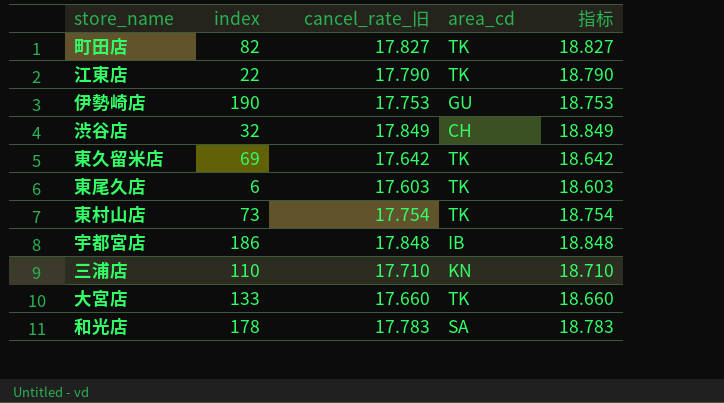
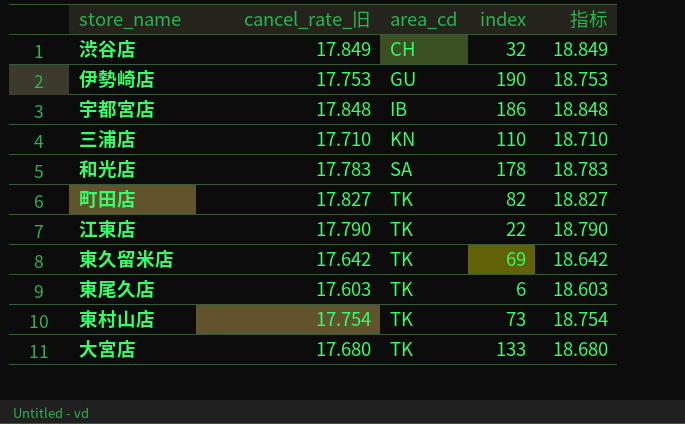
row order: none -> area_cd ascending
column index | position: 2 -> 4
大宮店 | cancel_rate_旧: 17.660 -> 17.680
大宮店 | 指标: 18.660 -> 18.680

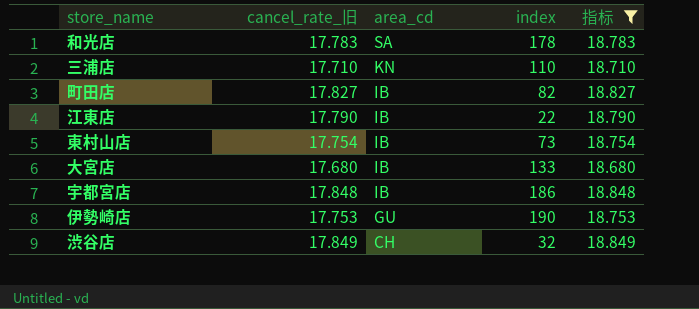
filter: none -> 指标 >= 18.680
row order: area_cd ascending -> area_cd descending
町田店 | area_cd: TK -> IB
江東店 | area_cd: TK -> IB
東村山店 | area_cd: TK -> IB
大宮店 | area_cd: TK -> IB

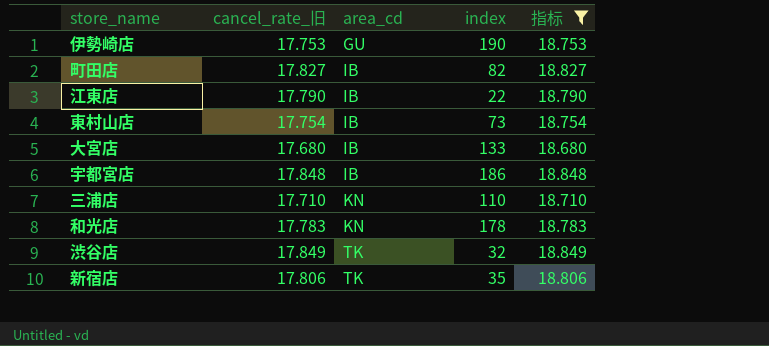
row order: area_cd descending -> area_cd ascending
和光店 | area_cd: SA -> KN
渋谷店 | area_cd: CH -> TK
row 新宿店: none -> 17.806 | TK | 35 | 18.806

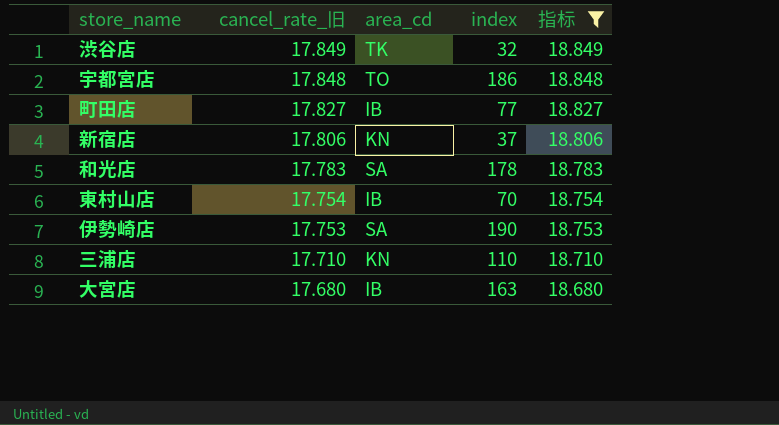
row order: area_cd ascending -> cancel_rate_旧 descending
row 江東店: 17.790 | IB | 22 | 18.790 -> none
宇都宮店 | area_cd: IB -> TO
町田店 | index: 82 -> 77
新宿店 | area_cd: TK -> KN
新宿店 | index: 35 -> 37
和光店 | area_cd: KN -> SA
東村山店 | index: 73 -> 70
伊勢崎店 | area_cd: GU -> SA
大宮店 | index: 133 -> 163

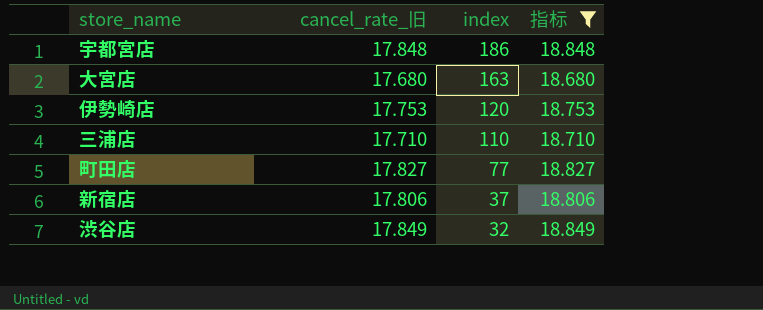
row order: cancel_rate_旧 descending -> index descending
column area_cd | position: 3 -> none
row 和光店: 17.783 | SA | 178 | 18.783 -> none
row 東村山店: 17.754 | IB | 70 | 18.754 -> none
伊勢崎店 | index: 190 -> 120

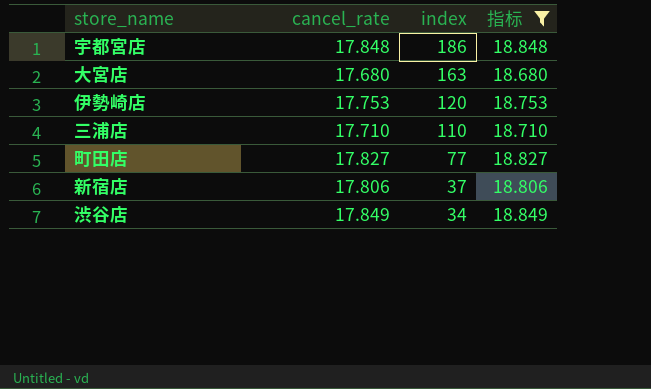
column name: cancel_rate_旧 -> cancel_rate
渋谷店 | index: 32 -> 34

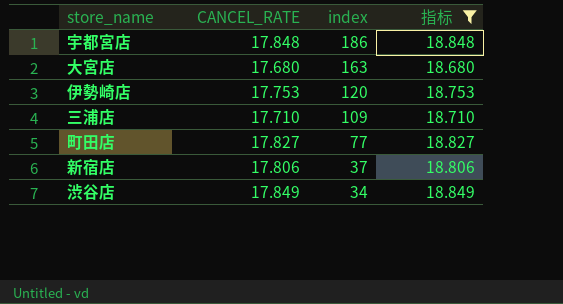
column name: cancel_rate -> CANCEL_RATE
三浦店 | index: 110 -> 109

